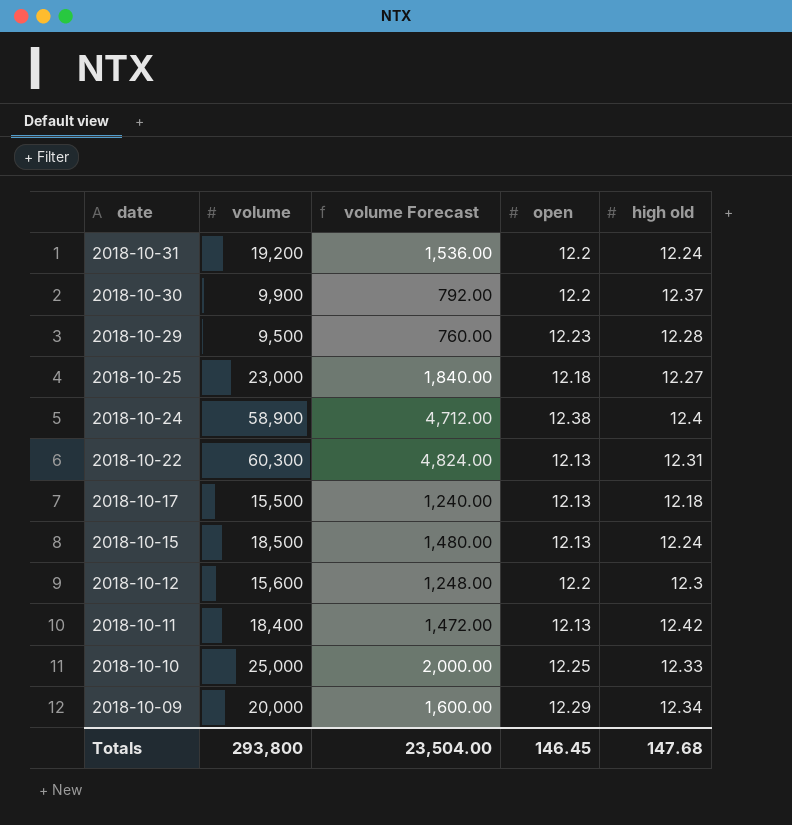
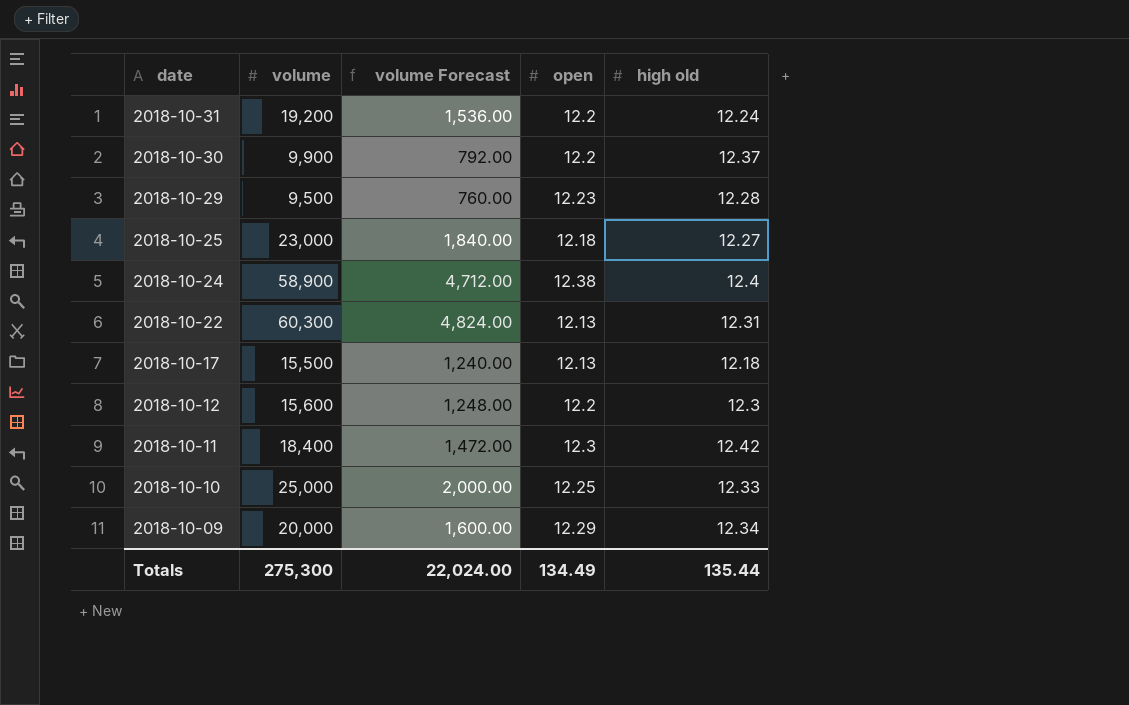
row 2018-10-15: 18,500 | 1,480.00 | 12.13 | 12.24 -> none
2018-10-11 | open: 12.13 -> 12.3
Totals | volume: 293,800 -> 275,300
Totals | volume Forecast: 23,504.00 -> 22,024.00
Totals | open: 146.45 -> 134.49
Totals | high old: 147.68 -> 135.44

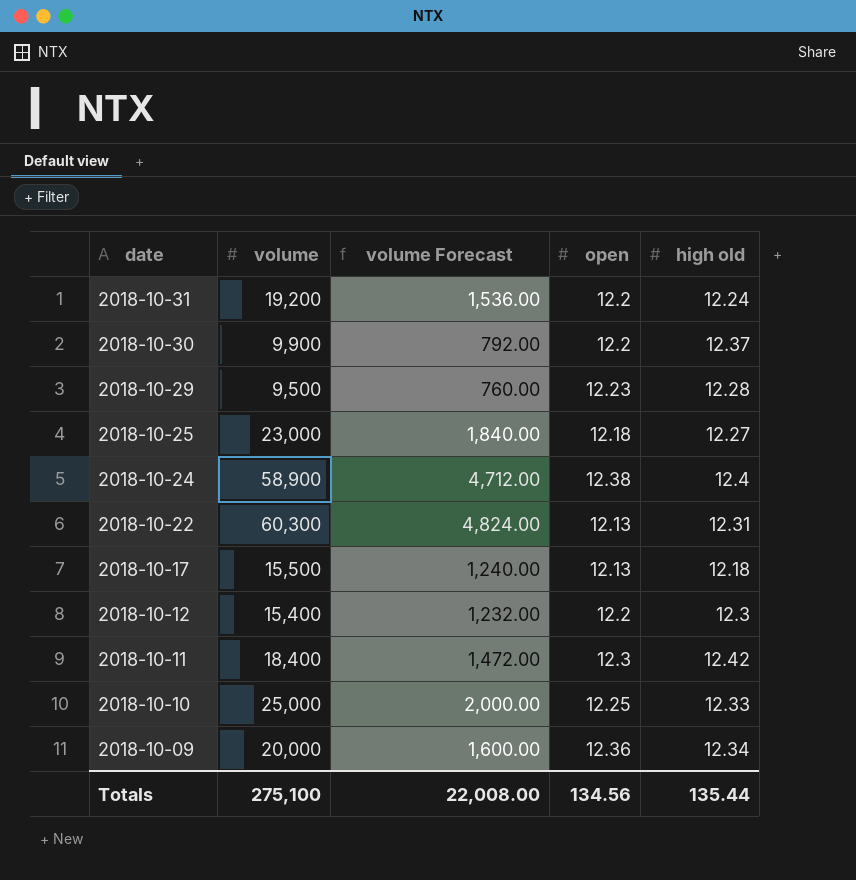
2018-10-12 | volume: 15,600 -> 15,400
2018-10-12 | volume Forecast: 1,248.00 -> 1,232.00
2018-10-09 | open: 12.29 -> 12.36
Totals | volume: 275,300 -> 275,100
Totals | volume Forecast: 22,024.00 -> 22,008.00
Totals | open: 134.49 -> 134.56

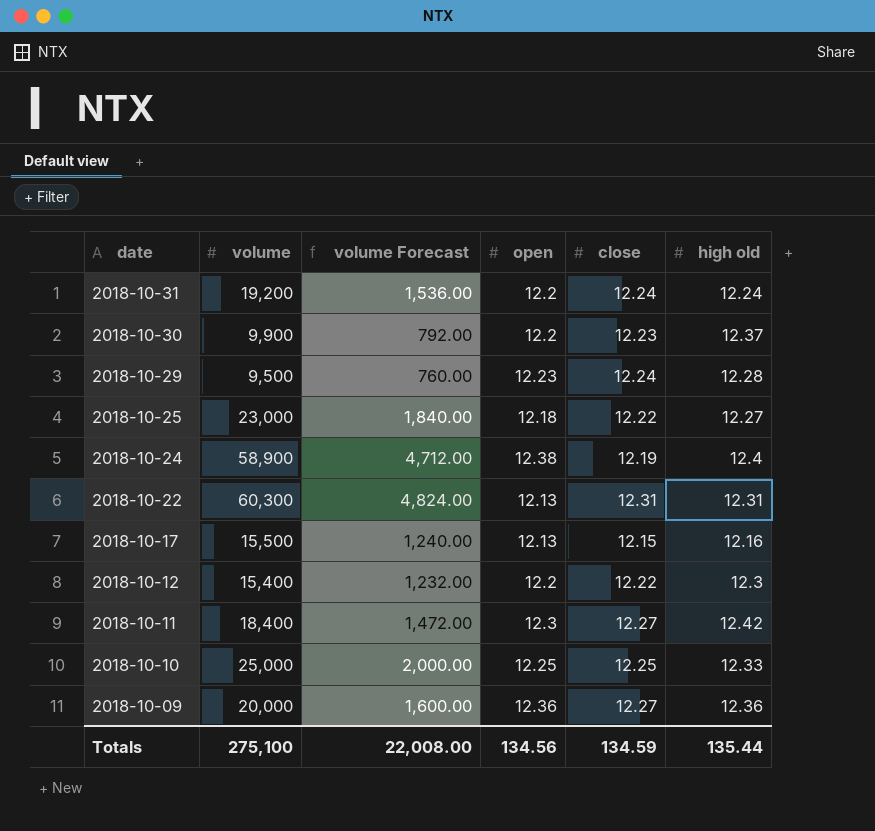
column close | position: none -> 5
2018-10-17 | high old: 12.18 -> 12.16
2018-10-09 | high old: 12.34 -> 12.36

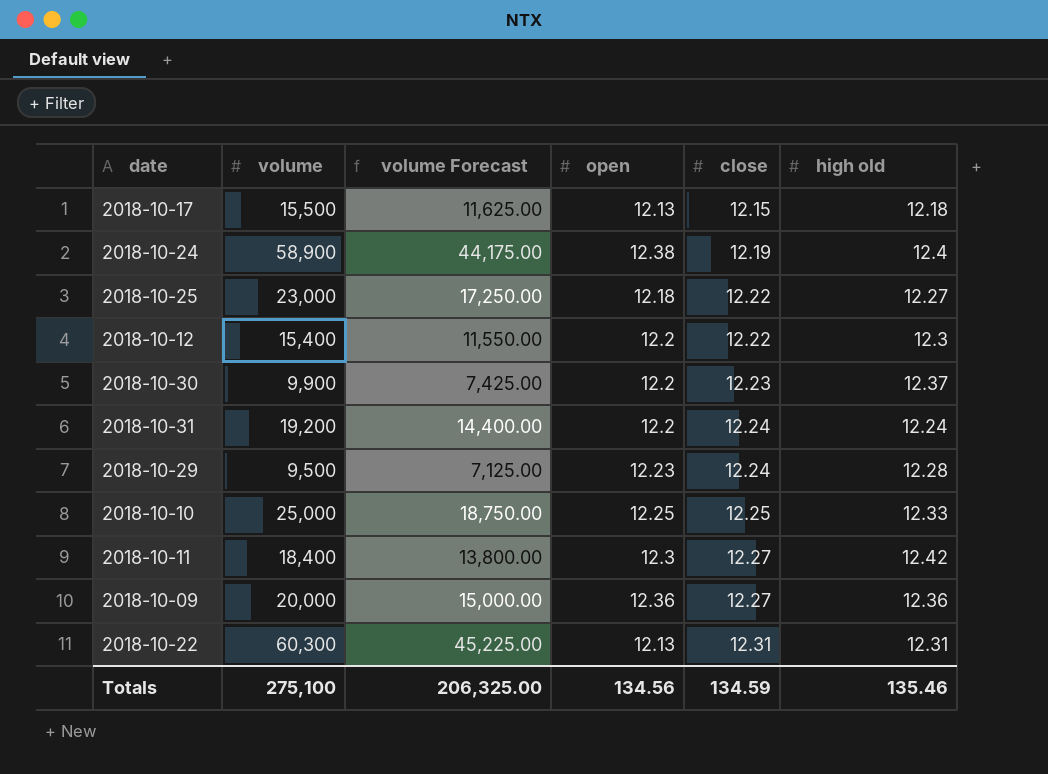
row order: date descending -> close ascending
column volume Forecast | formula: [volume] * 0.08 -> [volume] * 0.75
2018-10-17 | high old: 12.16 -> 12.18
Totals | volume Forecast: 22,008.00 -> 206,325.00
Totals | high old: 135.44 -> 135.46

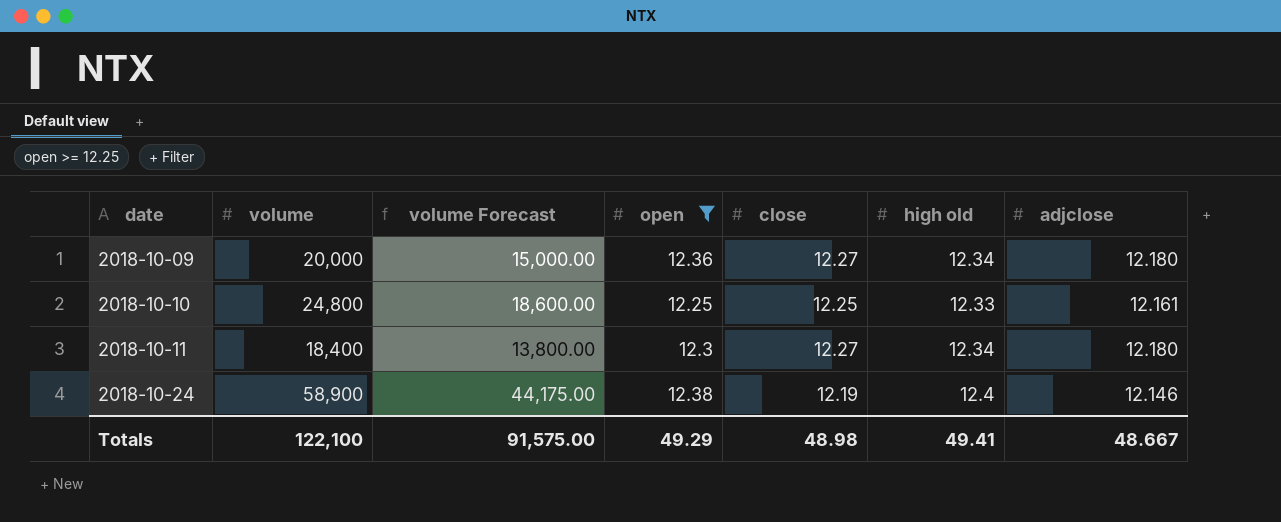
filter: none -> open >= 12.25
row order: close ascending -> date ascending
column adjclose | position: none -> 7
2018-10-09 | high old: 12.36 -> 12.34
2018-10-10 | volume: 25,000 -> 24,800
2018-10-10 | volume Forecast: 18,750.00 -> 18,600.00
2018-10-11 | high old: 12.42 -> 12.34
Totals | volume: 275,100 -> 122,100
Totals | volume Forecast: 206,325.00 -> 91,575.00
Totals | open: 134.56 -> 49.29
Totals | close: 134.59 -> 48.98
Totals | high old: 135.46 -> 49.41

